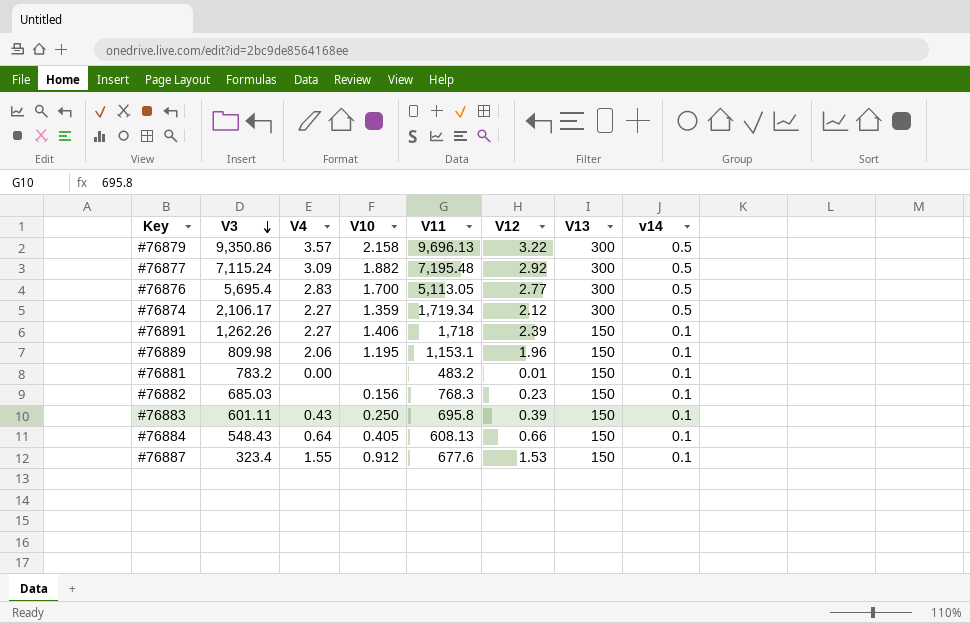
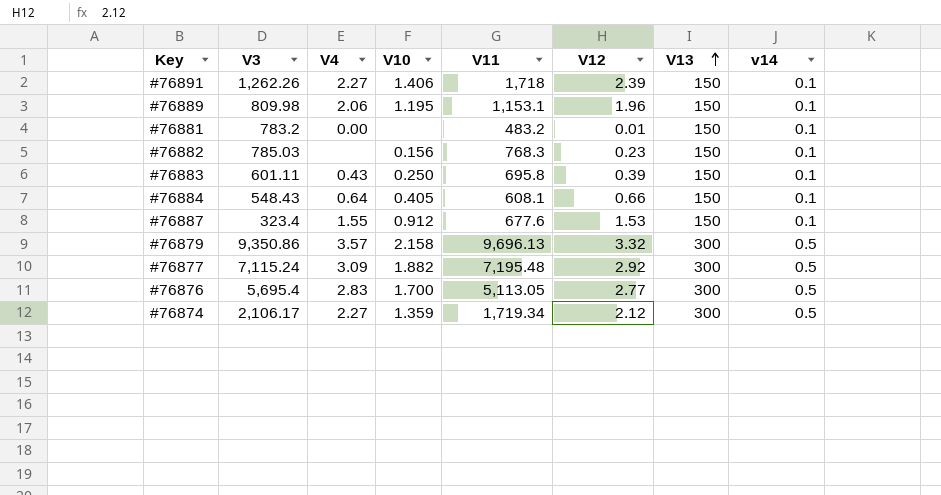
row order: V3 descending -> V13 ascending
#76882 | V3: 685.03 -> 785.03
#76884 | V11: 608.13 -> 608.1
#76879 | V12: 3.22 -> 3.32

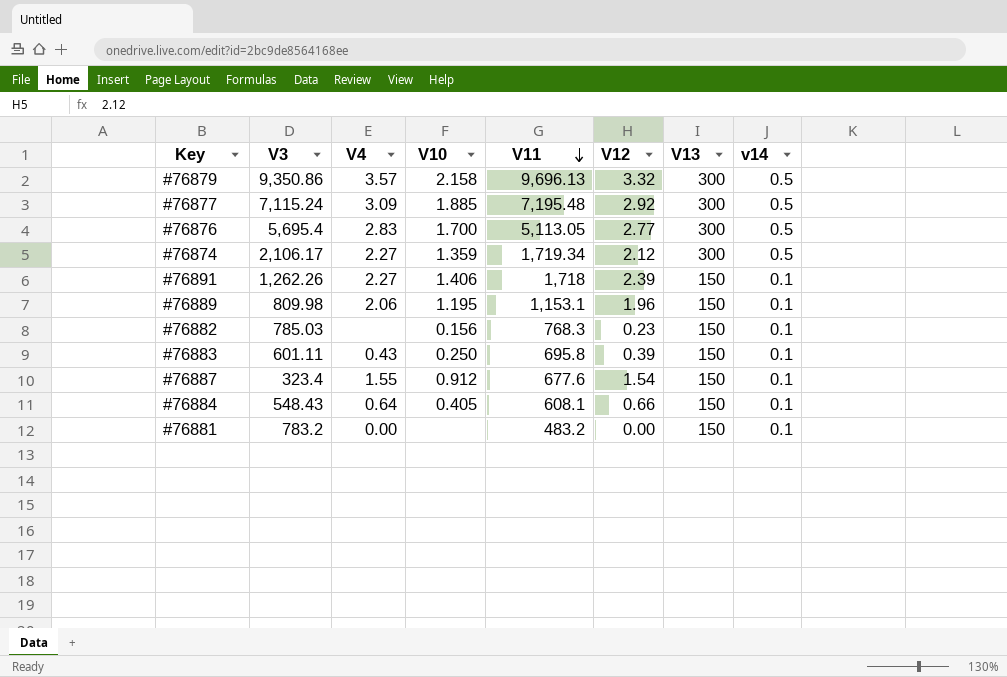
row order: V13 ascending -> V11 descending
#76877 | V10: 1.882 -> 1.885
#76887 | V12: 1.53 -> 1.54
#76881 | V12: 0.01 -> 0.00

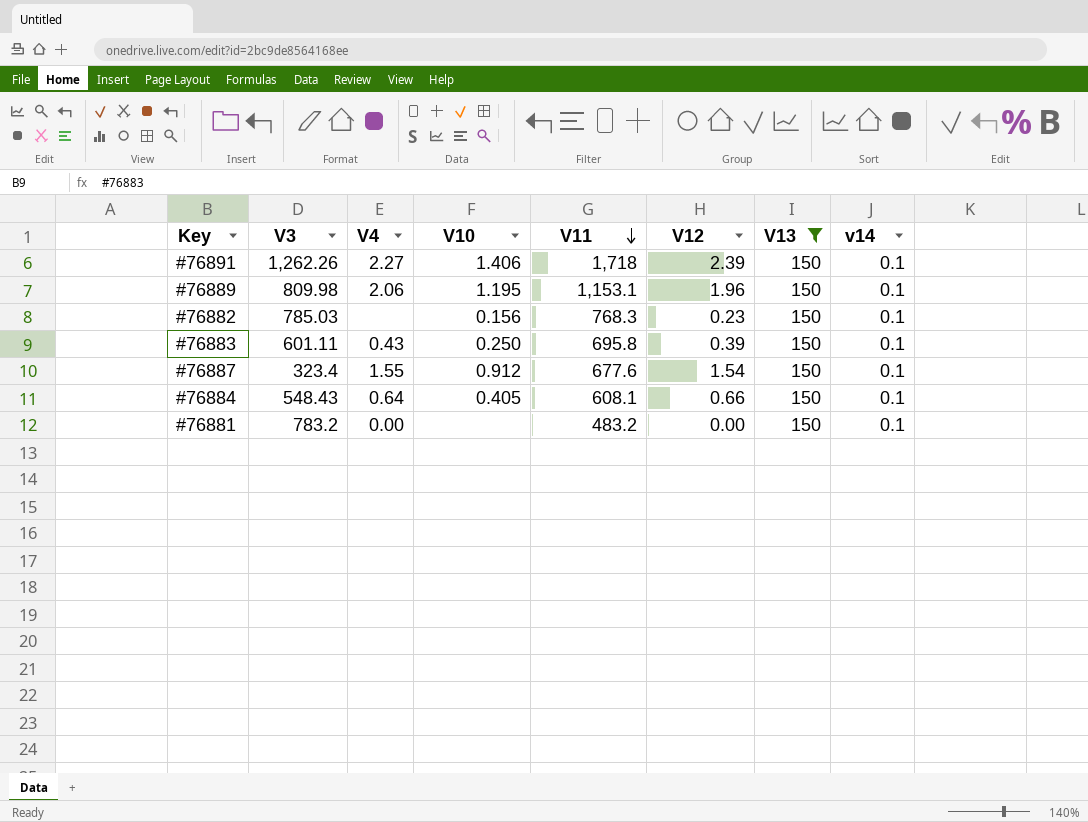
filter: none -> V13 = 150

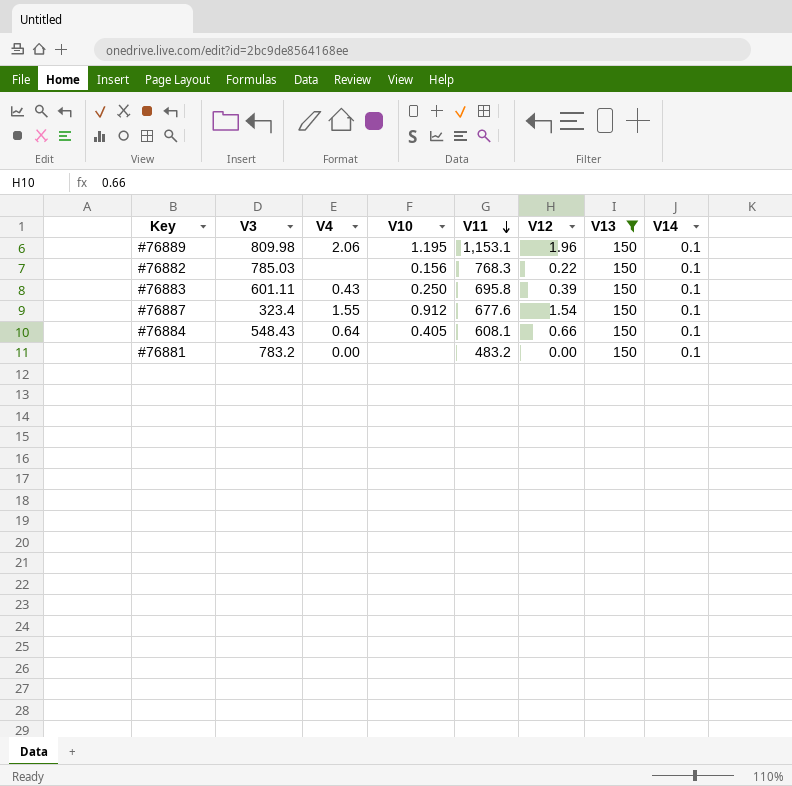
column name: v14 -> V14
row #76891: 1,262.26 | 2.27 | 1.406 | 1,718 | 2.39 | 150 | 0.1 -> none
#76882 | V12: 0.23 -> 0.22

